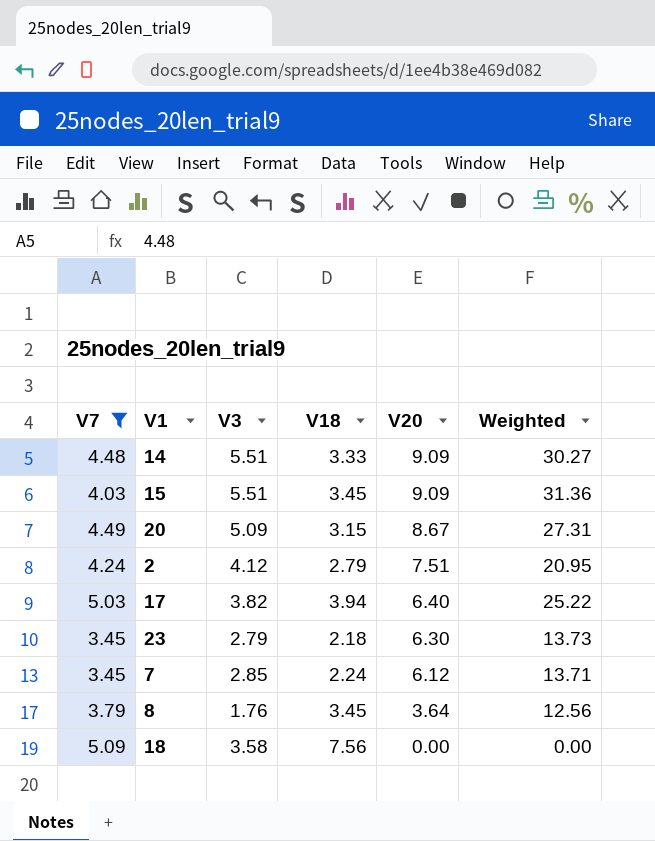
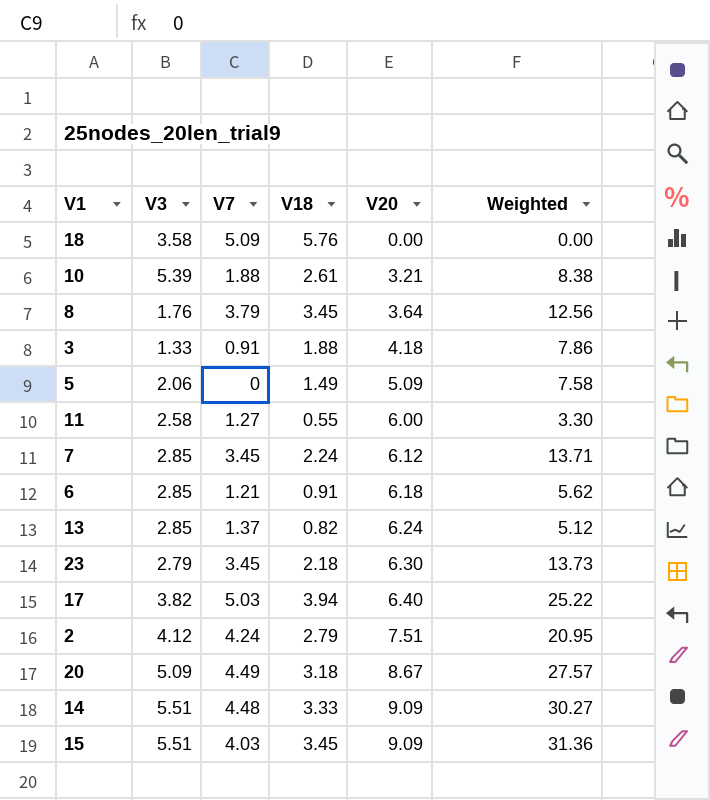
filter: V7 >= 3.45 -> none
row order: V20 descending -> V20 ascending
column V7 | position: 1 -> 3
18 | V18: 7.56 -> 5.76
20 | V18: 3.15 -> 3.18
20 | Weighted: 27.31 -> 27.57

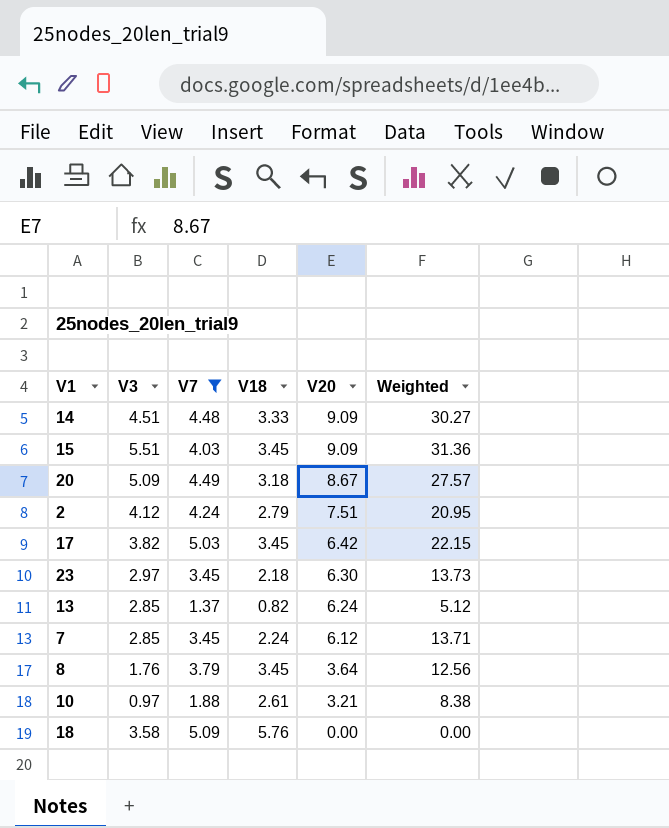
filter: none -> V7 >= 1.37
row order: V20 ascending -> V20 descending
14 | V3: 5.51 -> 4.51
17 | V18: 3.94 -> 3.45
17 | V20: 6.40 -> 6.42
17 | Weighted: 25.22 -> 22.15
23 | V3: 2.79 -> 2.97
10 | V3: 5.39 -> 0.97

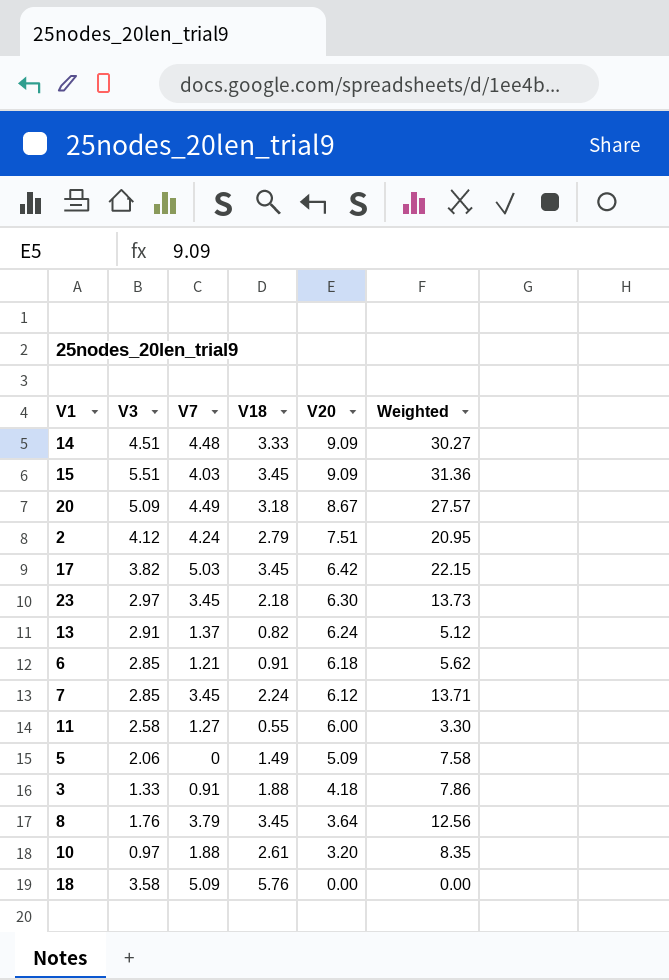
filter: V7 >= 1.37 -> none
13 | V3: 2.85 -> 2.91
10 | V20: 3.21 -> 3.20
10 | Weighted: 8.38 -> 8.35

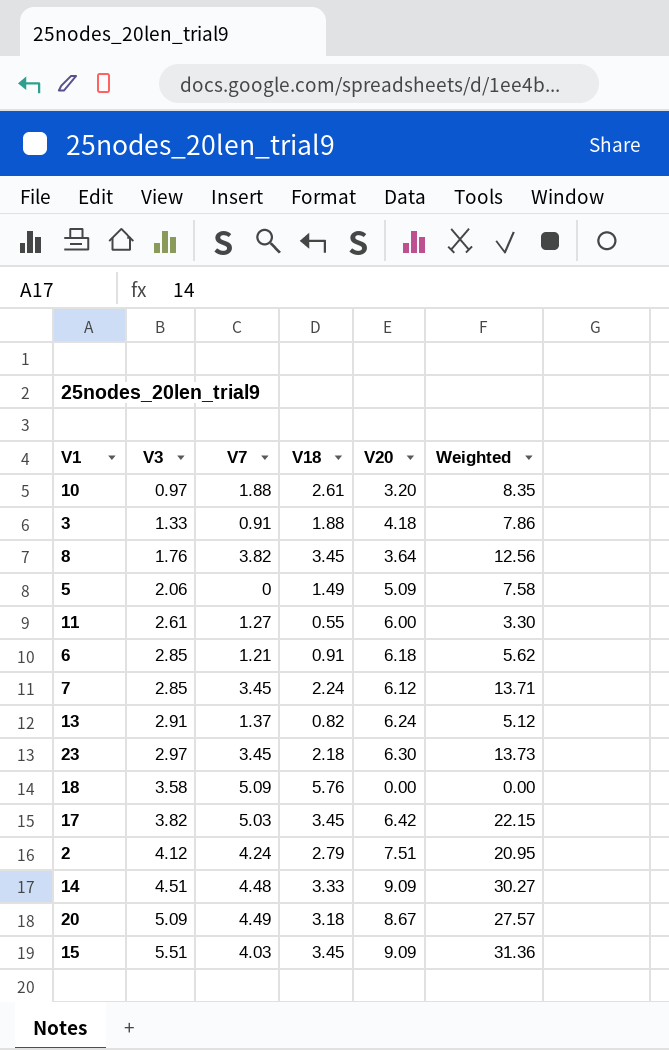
row order: V20 descending -> V3 ascending
8 | V7: 3.79 -> 3.82
11 | V3: 2.58 -> 2.61

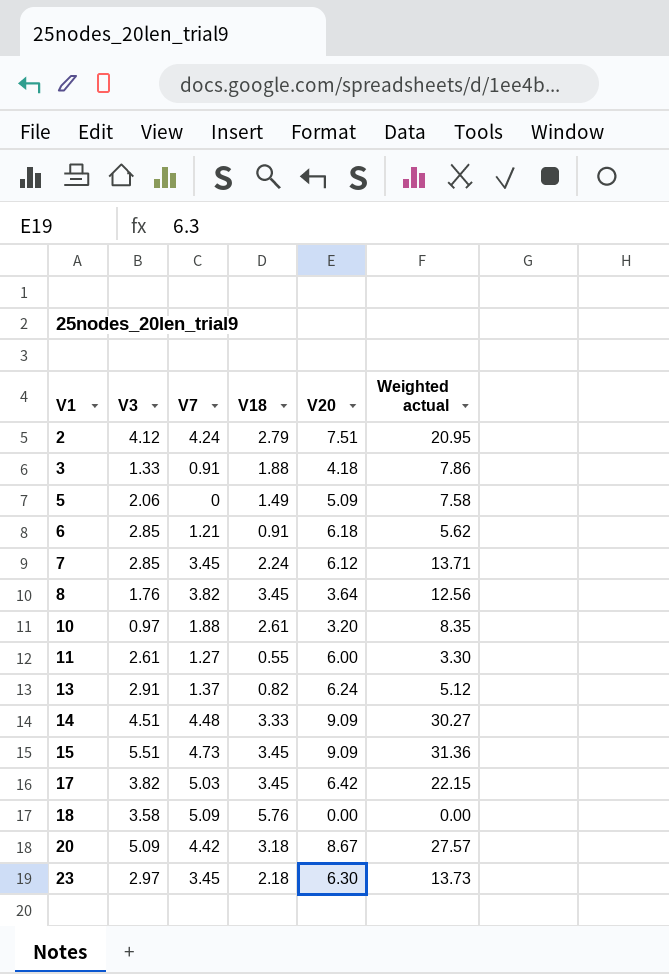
row order: V3 ascending -> V1 ascending
column name: Weighted -> Weighted actual
15 | V7: 4.03 -> 4.73
20 | V7: 4.49 -> 4.42

